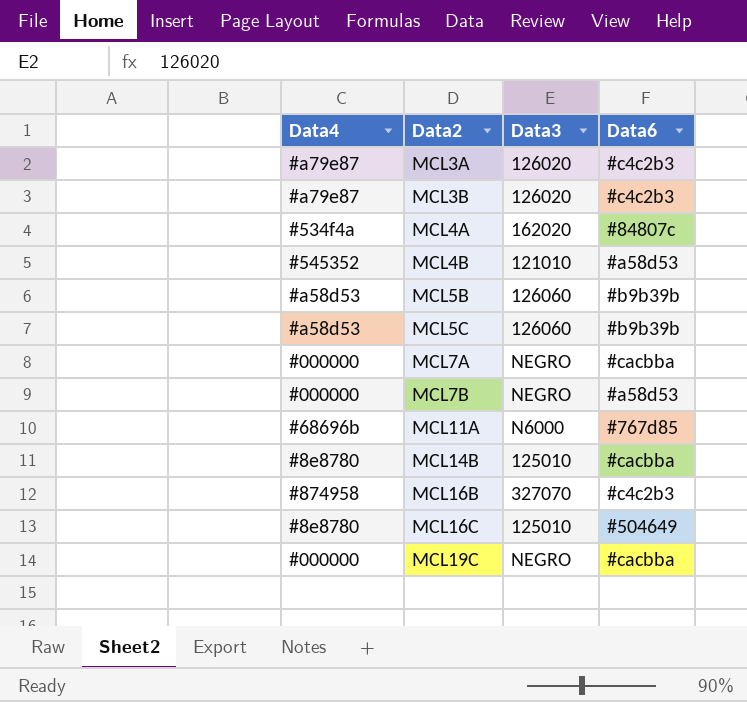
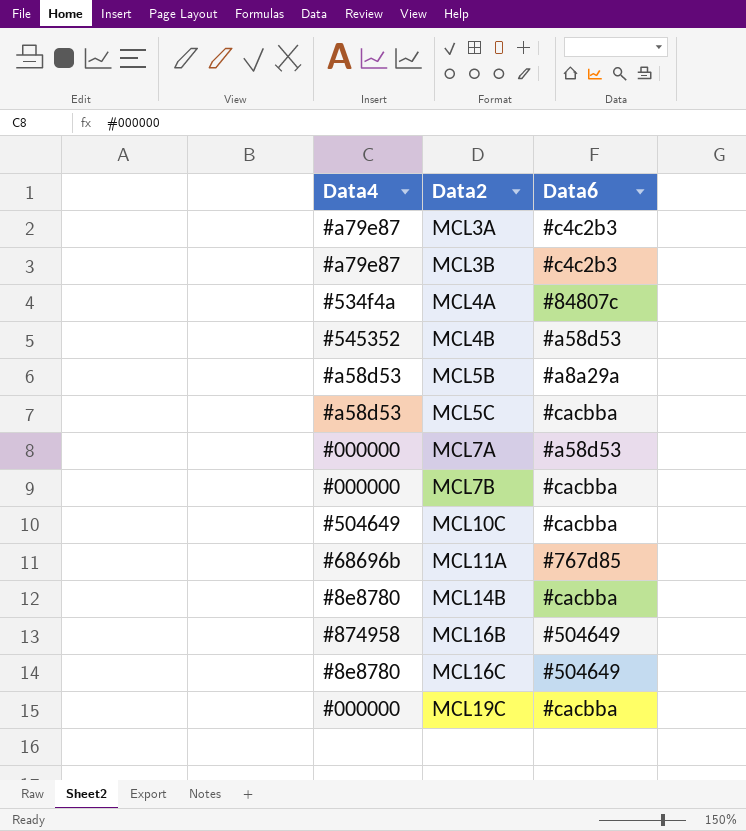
column Data3 | position: 3 -> none
MCL5B | Data6: #b9b39b -> #a8a29a
MCL5C | Data6: #b9b39b -> #cacbba
MCL7A | Data6: #cacbba -> #a58d53
MCL7B | Data6: #a58d53 -> #cacbba
row MCL10C: none -> #504649 | #cacbba
MCL16B | Data6: #c4c2b3 -> #504649

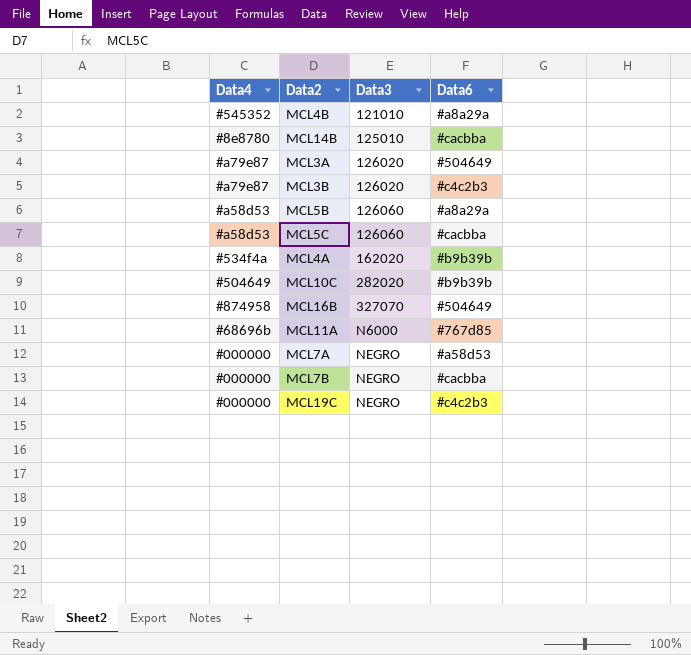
row order: Data2 ascending -> Data3 ascending
column Data3 | position: none -> 3
row MCL16C: #8e8780 | #504649 -> none
MCL4B | Data6: #a58d53 -> #a8a29a
MCL3A | Data6: #c4c2b3 -> #504649
MCL4A | Data6: #84807c -> #b9b39b
MCL10C | Data6: #cacbba -> #b9b39b
MCL19C | Data6: #cacbba -> #c4c2b3

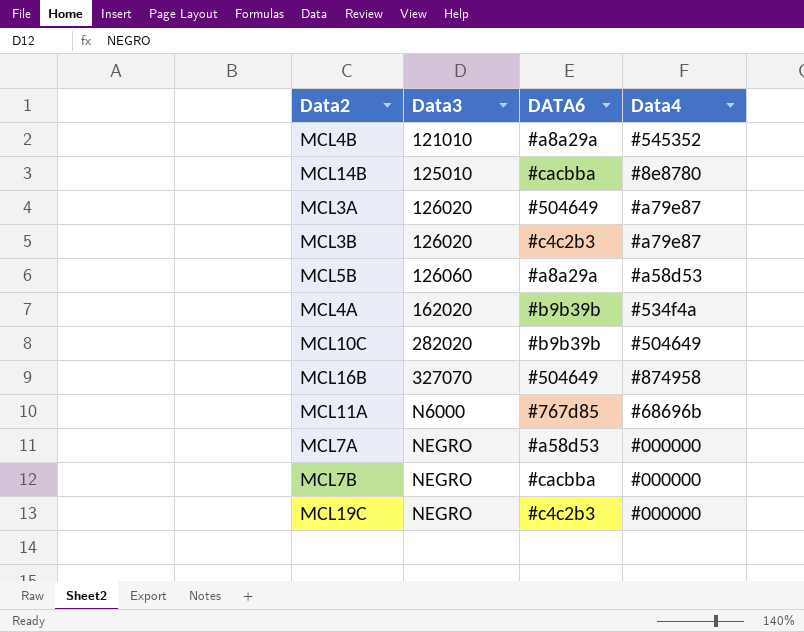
column name: Data6 -> DATA6
column Data4 | position: 1 -> 4
row MCL5C: #a58d53 | 126060 | #cacbba -> none

